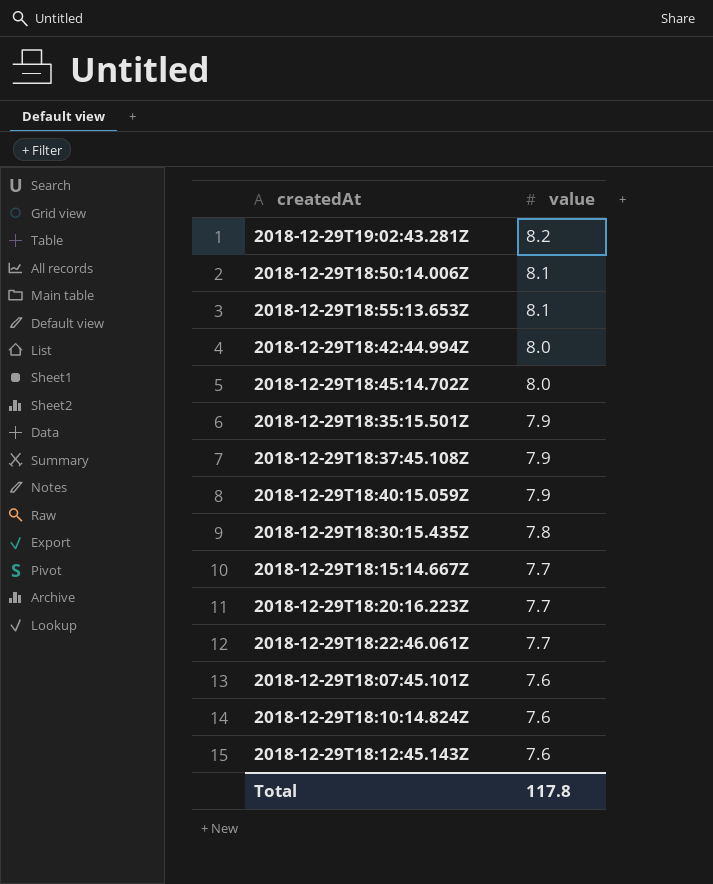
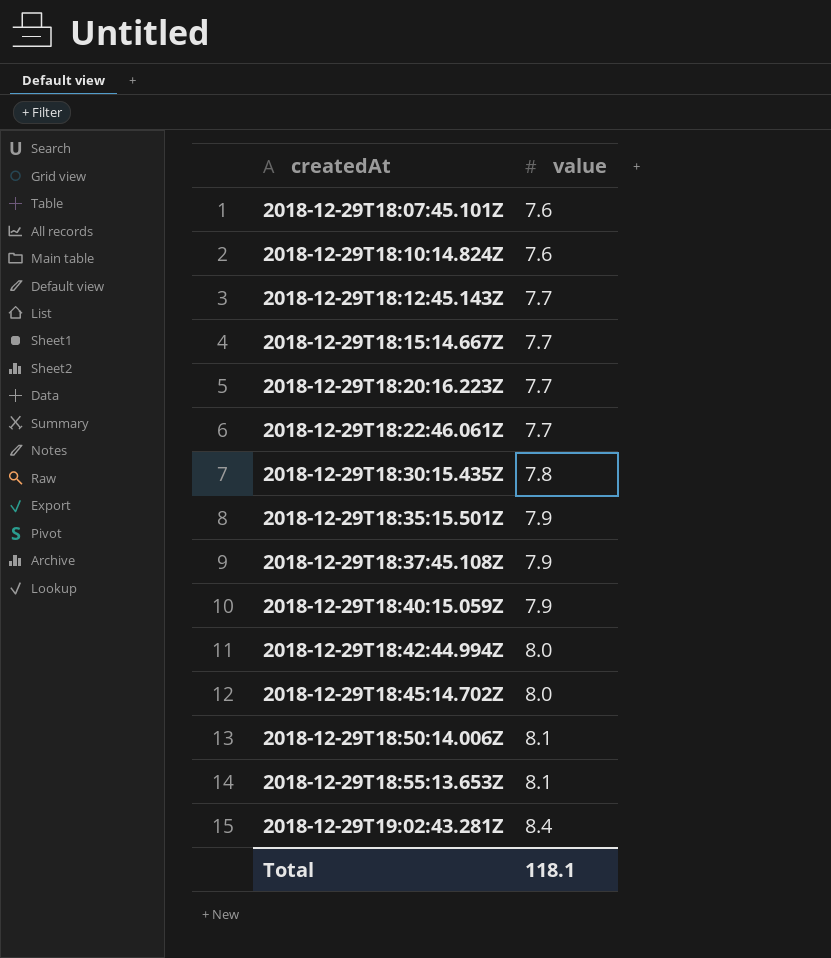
row order: value descending -> createdAt ascending
2018-12-29T18:12:45.143Z | value: 7.6 -> 7.7
2018-12-29T19:02:43.281Z | value: 8.2 -> 8.4
Total | value: 117.8 -> 118.1

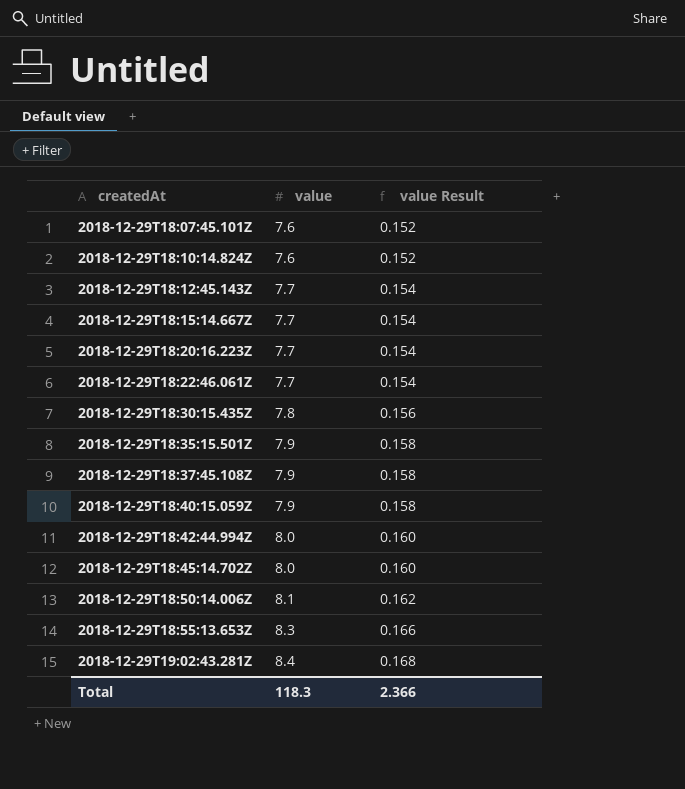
column value Result | formula: none -> [value] * 0.02
2018-12-29T18:55:13.653Z | value: 8.1 -> 8.3
Total | value: 118.1 -> 118.3

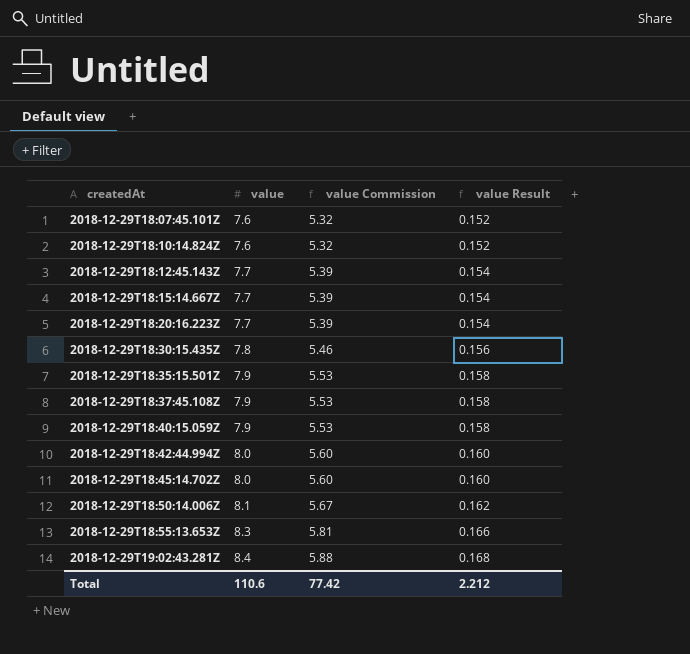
column value Commission | formula: none -> [value] * 0.7
row 2018-12-29T18:22:46.061Z: 7.7 | 0.154 -> none
Total | value: 118.3 -> 110.6
Total | value Result: 2.366 -> 2.212

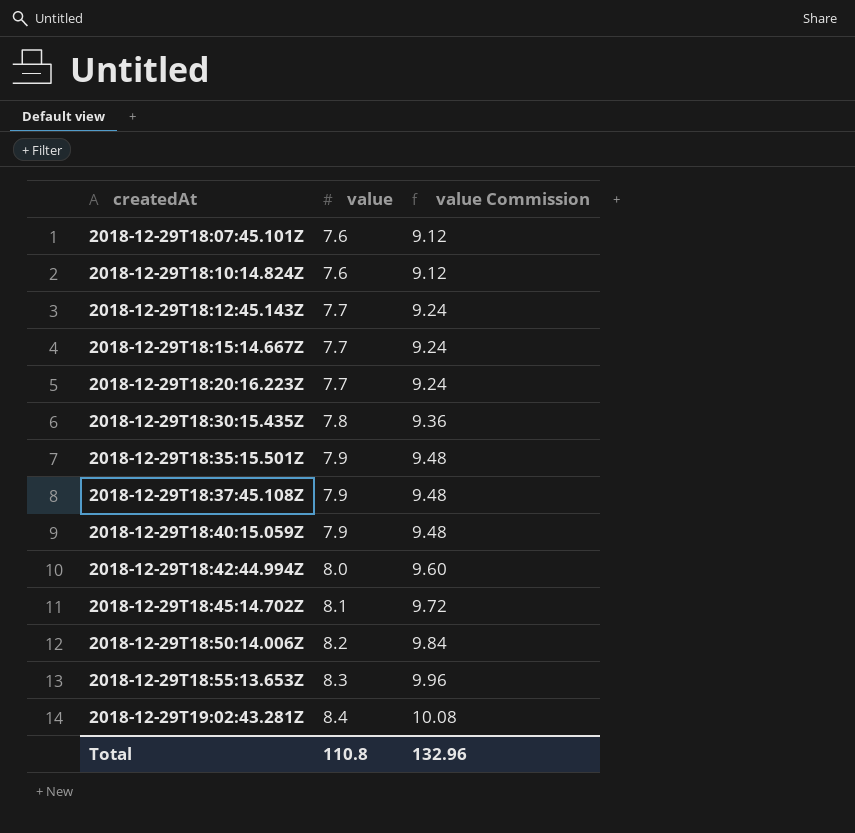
column value Result | formula: [value] * 0.02 -> none
column value Commission | formula: [value] * 0.7 -> [value] * 1.2
2018-12-29T18:45:14.702Z | value: 8.0 -> 8.1
2018-12-29T18:50:14.006Z | value: 8.1 -> 8.2
Total | value: 110.6 -> 110.8
Total | value Commission: 77.42 -> 132.96

